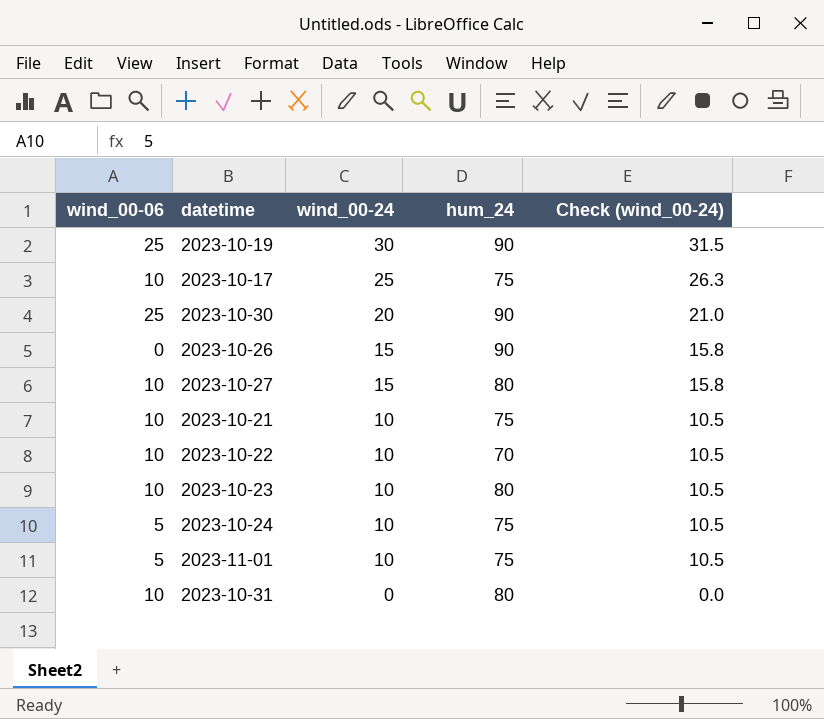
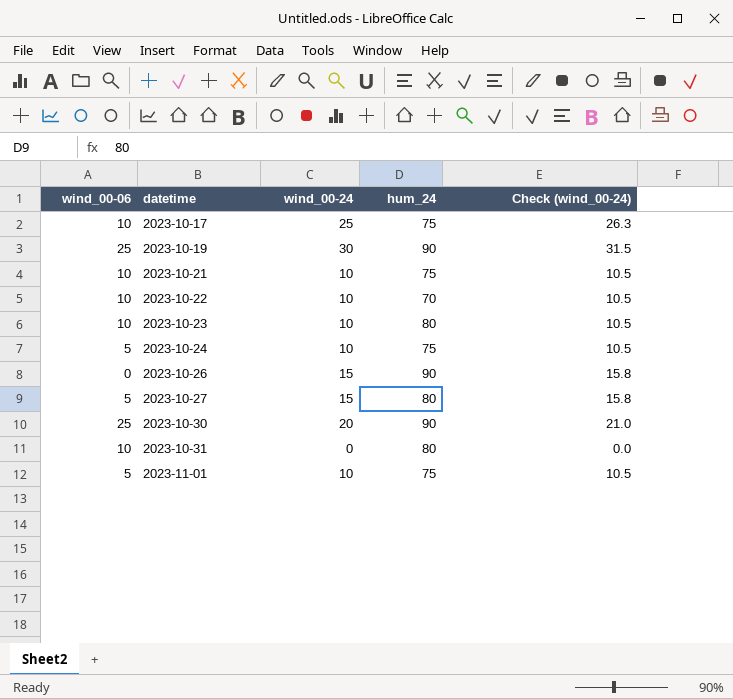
row order: wind_00-24 descending -> datetime ascending
2023-10-27 | wind_00-06: 10 -> 5

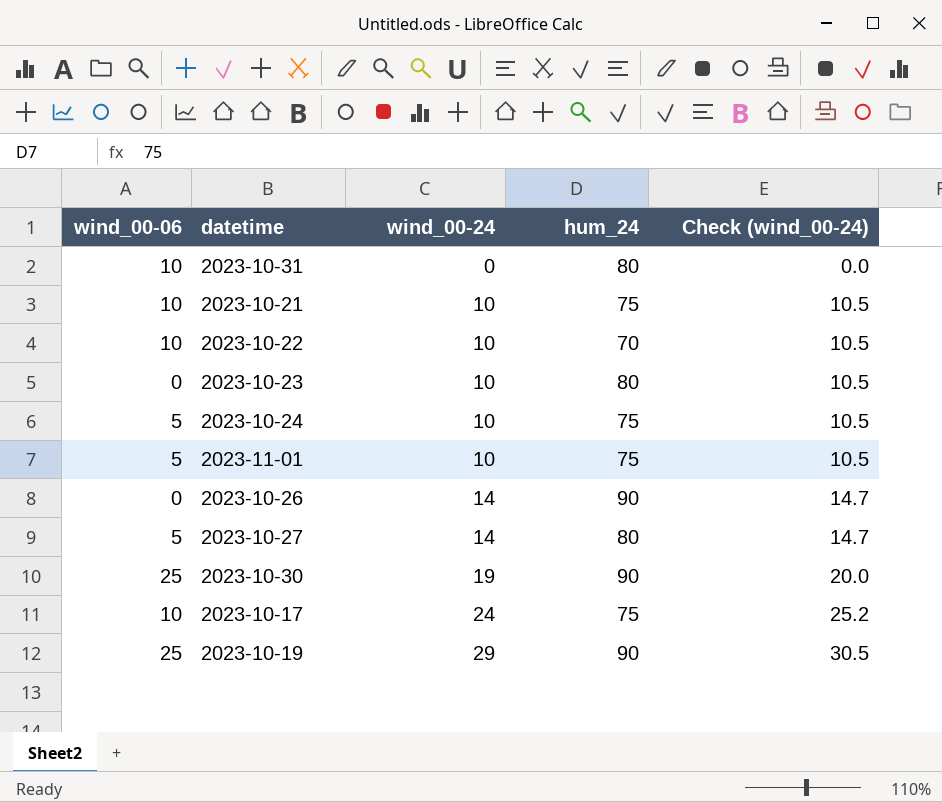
row order: datetime ascending -> wind_00-24 ascending
2023-10-23 | wind_00-06: 10 -> 0
2023-10-26 | wind_00-24: 15 -> 14
2023-10-26 | Check (wind_00-24): 15.8 -> 14.7
2023-10-27 | wind_00-24: 15 -> 14
2023-10-27 | Check (wind_00-24): 15.8 -> 14.7
2023-10-30 | wind_00-24: 20 -> 19
2023-10-30 | Check (wind_00-24): 21.0 -> 20.0
2023-10-17 | wind_00-24: 25 -> 24
2023-10-17 | Check (wind_00-24): 26.3 -> 25.2
2023-10-19 | wind_00-24: 30 -> 29
2023-10-19 | Check (wind_00-24): 31.5 -> 30.5

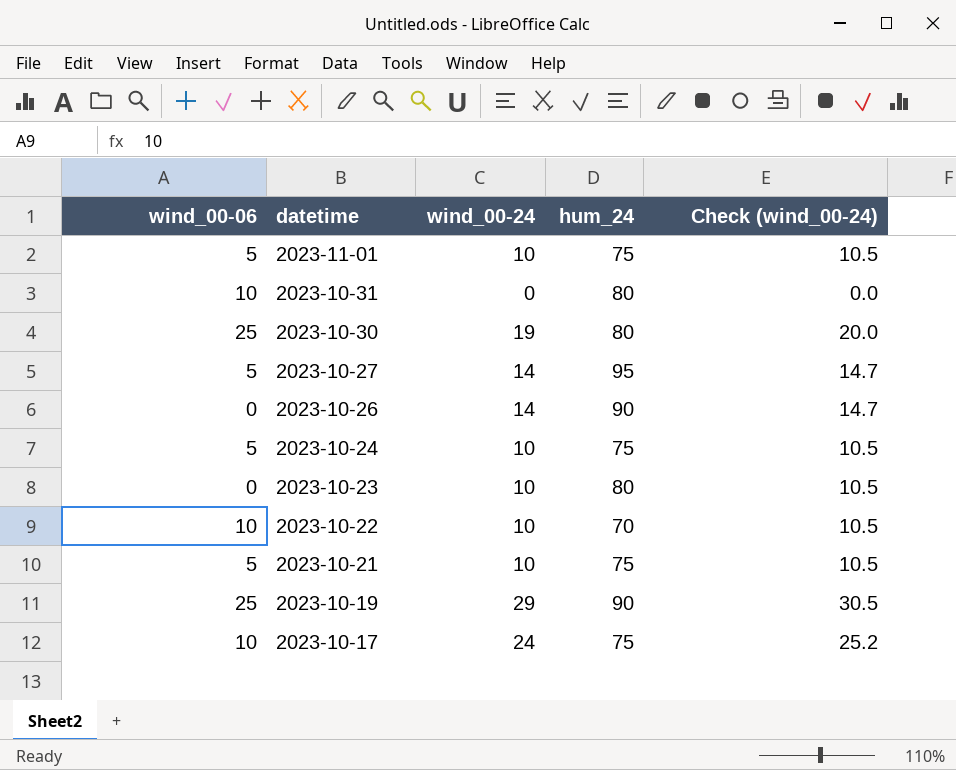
row order: wind_00-24 ascending -> datetime descending
2023-10-30 | hum_24: 90 -> 80
2023-10-27 | hum_24: 80 -> 95
2023-10-21 | wind_00-06: 10 -> 5

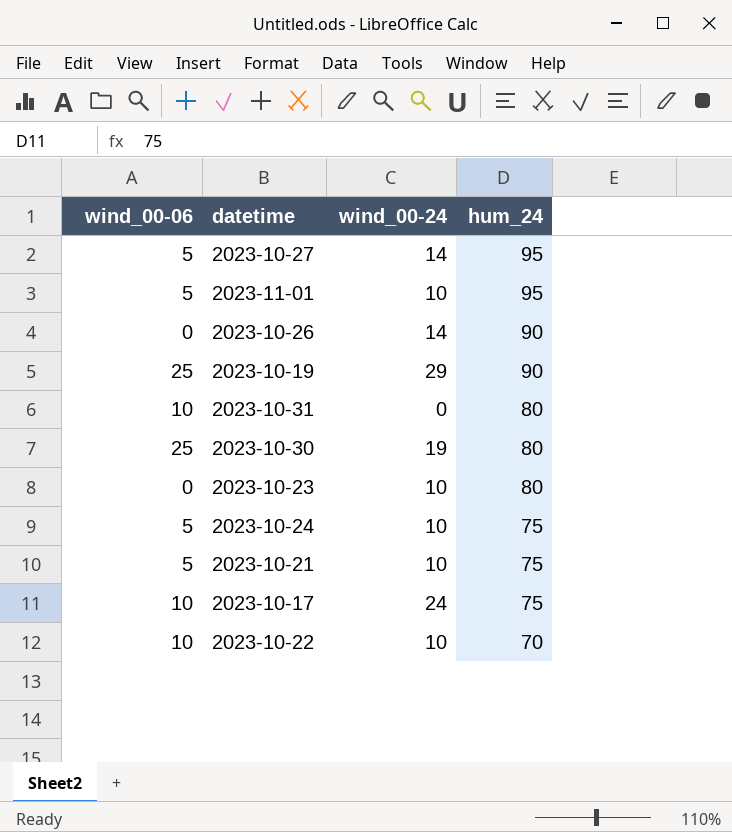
row order: datetime descending -> hum_24 descending
column Check (wind_00-24) | formula: [wind_00-24] * 1.05 -> none
2023-11-01 | hum_24: 75 -> 95

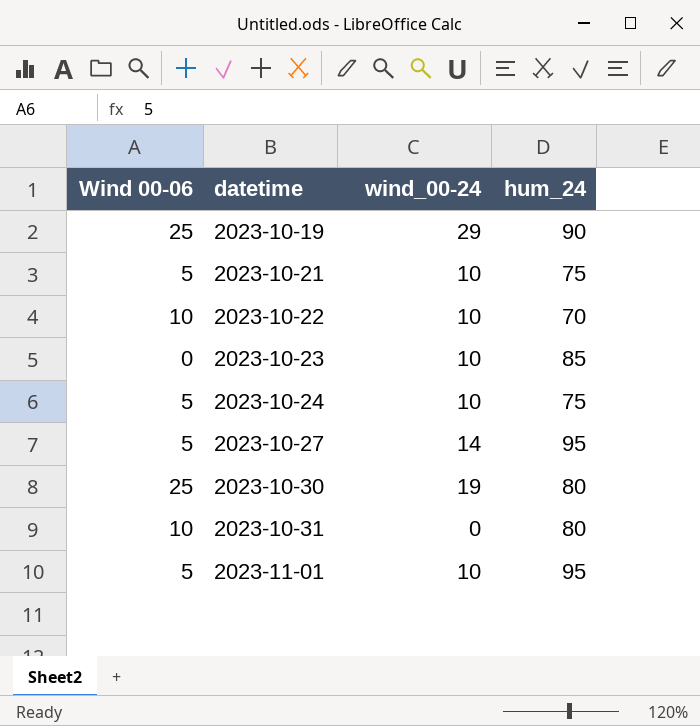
row order: hum_24 descending -> datetime ascending
column name: wind_00-06 -> Wind 00-06
row 2023-10-26: 0 | 14 | 90 -> none
row 2023-10-17: 10 | 24 | 75 -> none
2023-10-23 | hum_24: 80 -> 85

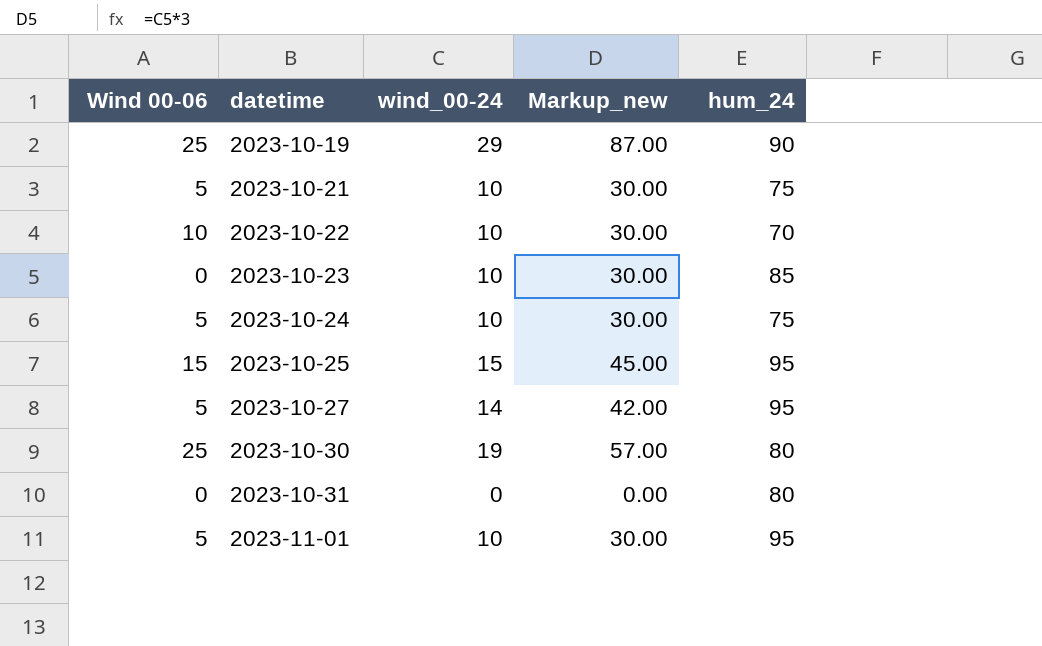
column Markup_new | formula: none -> [wind_00-24] * 3
row 2023-10-25: none -> 15 | 15 | 45.00 | 95
2023-10-31 | Wind 00-06: 10 -> 0

